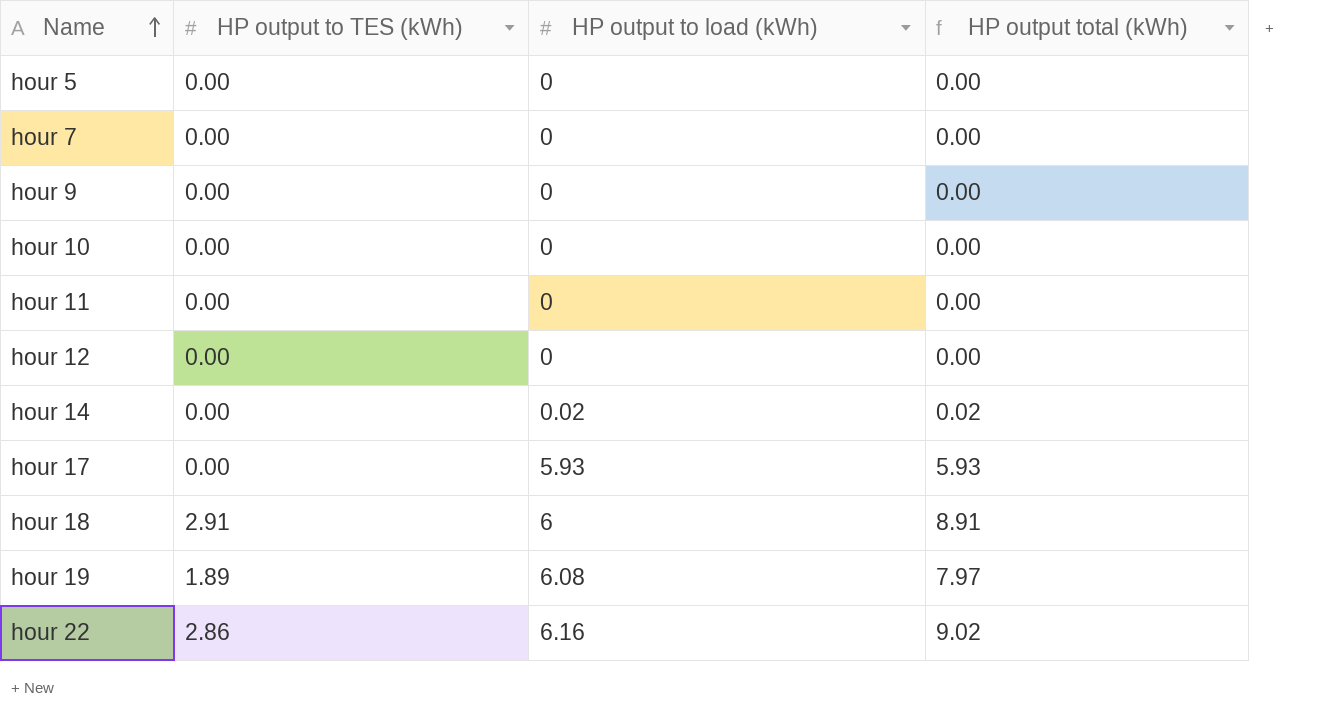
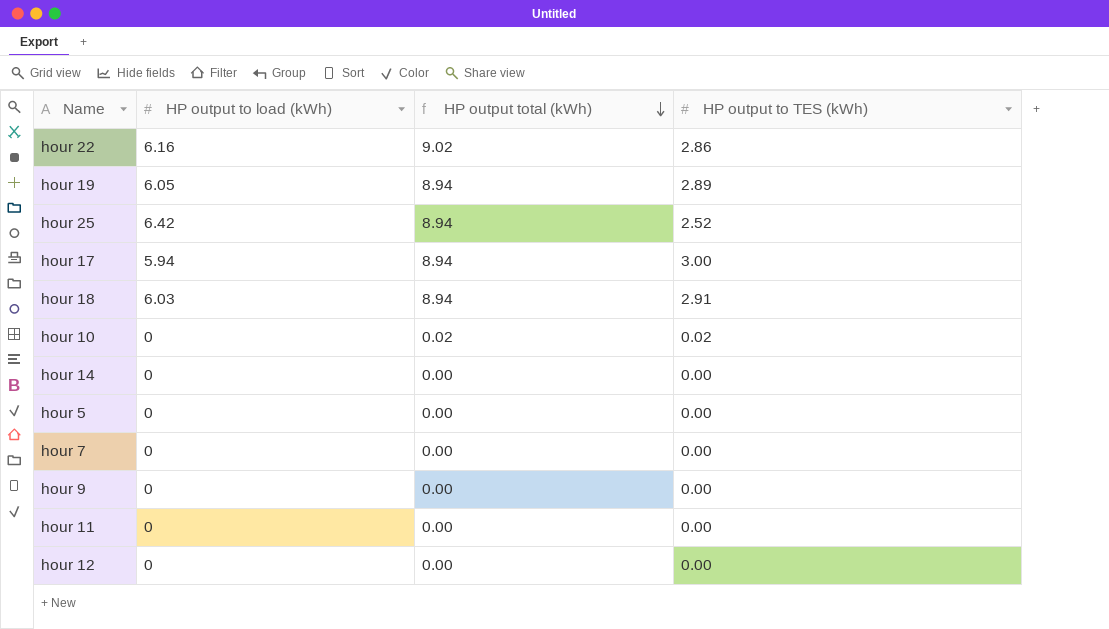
row order: Name ascending -> HP output total (kWh) descending
column HP output to TES (kWh) | position: 2 -> 4
hour 19 | HP output to load (kWh): 6.08 -> 6.05
hour 19 | HP output total (kWh): 7.97 -> 8.94
hour 19 | HP output to TES (kWh): 1.89 -> 2.89
row hour 25: none -> 6.42 | 8.94 | 2.52
hour 17 | HP output to load (kWh): 5.93 -> 5.94
hour 17 | HP output total (kWh): 5.93 -> 8.94
hour 17 | HP output to TES (kWh): 0.00 -> 3.00
hour 18 | HP output to load (kWh): 6 -> 6.03
hour 18 | HP output total (kWh): 8.91 -> 8.94
hour 10 | HP output total (kWh): 0.00 -> 0.02
hour 10 | HP output to TES (kWh): 0.00 -> 0.02
hour 14 | HP output to load (kWh): 0.02 -> 0
hour 14 | HP output total (kWh): 0.02 -> 0.00

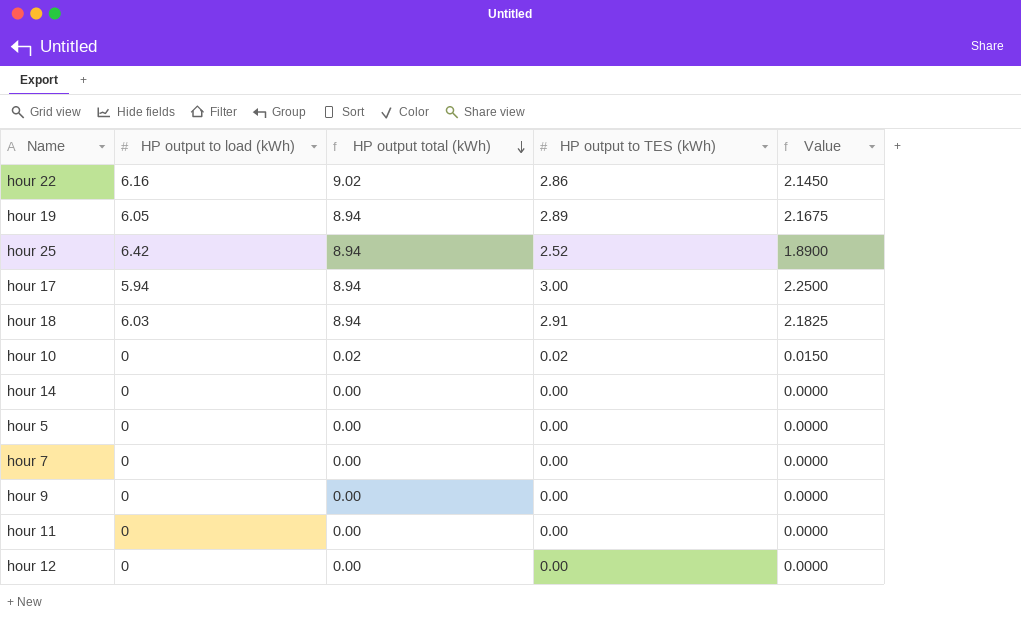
column Value | formula: none -> [HP output to TES (kWh)] * 0.75

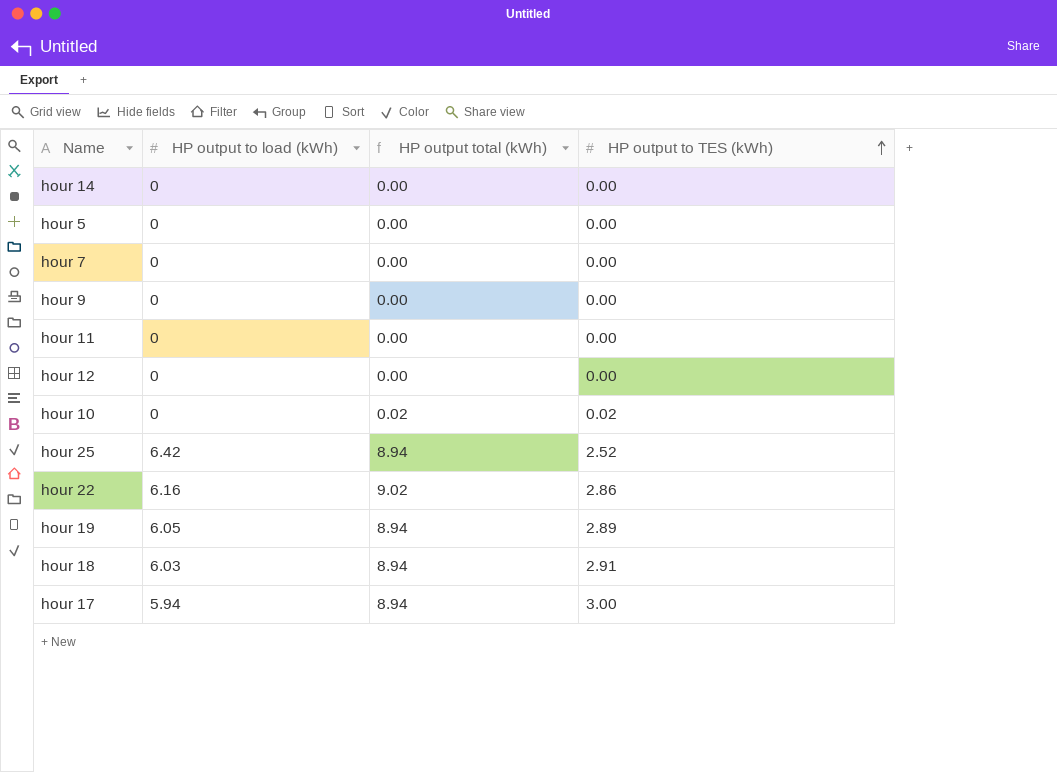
row order: HP output total (kWh) descending -> HP output to TES (kWh) ascending
column Value | formula: [HP output to TES (kWh)] * 0.75 -> none

